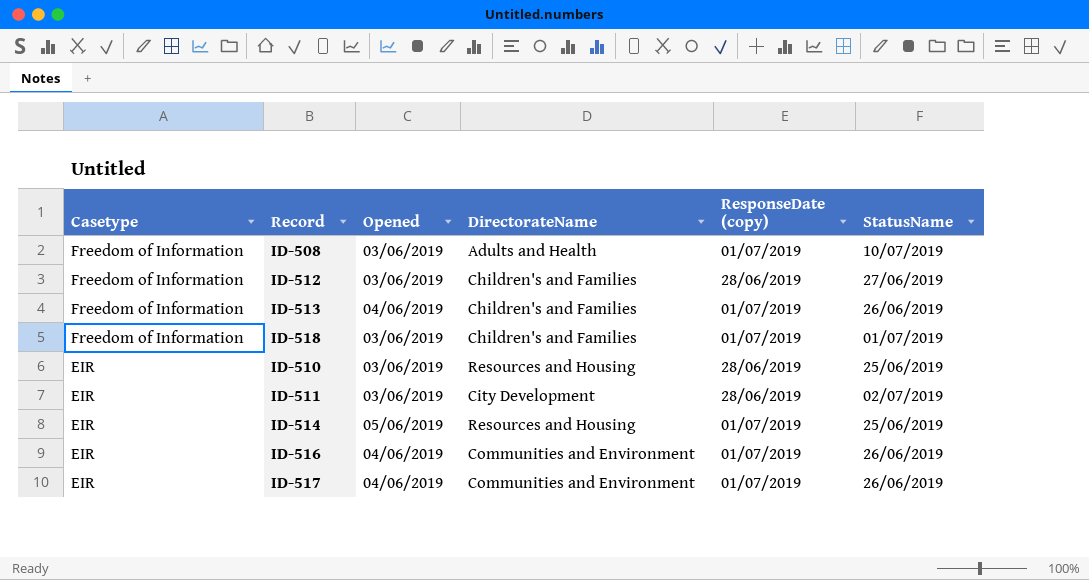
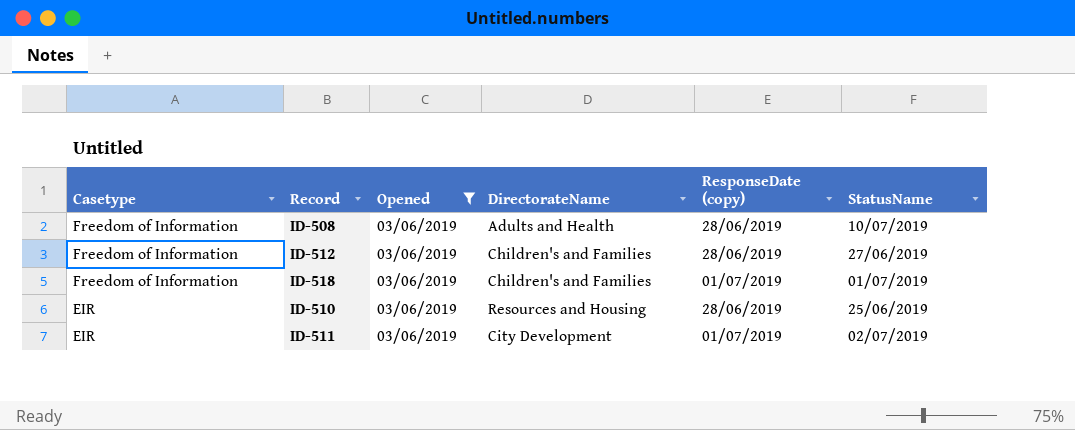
filter: none -> Opened = 03/06/2019
ID-508 | ResponseDate (copy): 01/07/2019 -> 28/06/2019
ID-511 | ResponseDate (copy): 28/06/2019 -> 01/07/2019

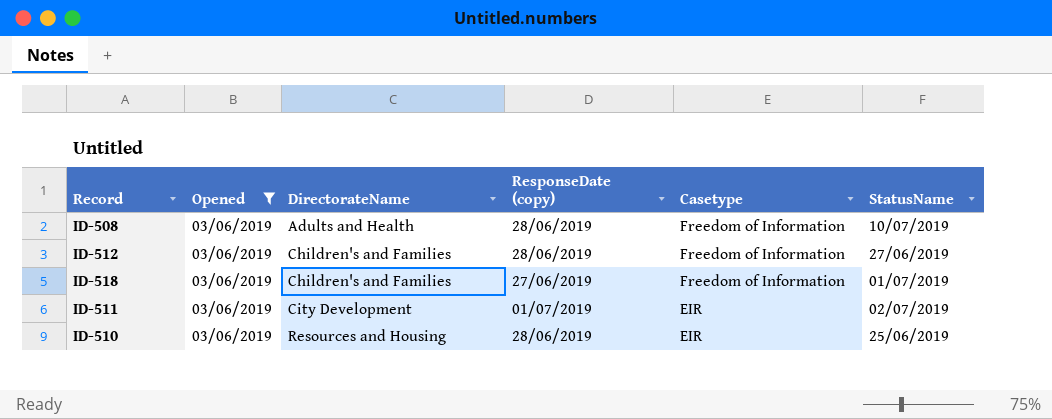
row order: Casetype descending -> DirectorateName ascending
column Casetype | position: 1 -> 5
ID-518 | ResponseDate (copy): 01/07/2019 -> 27/06/2019

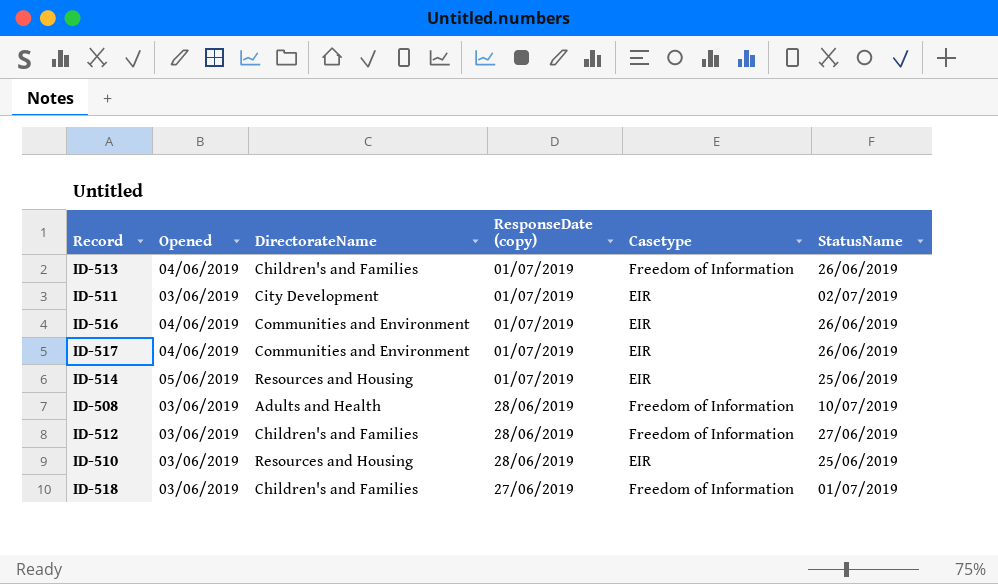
filter: Opened = 03/06/2019 -> none
row order: DirectorateName ascending -> ResponseDate (copy) descending

